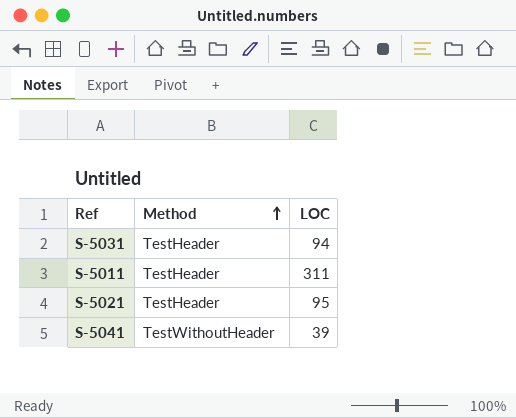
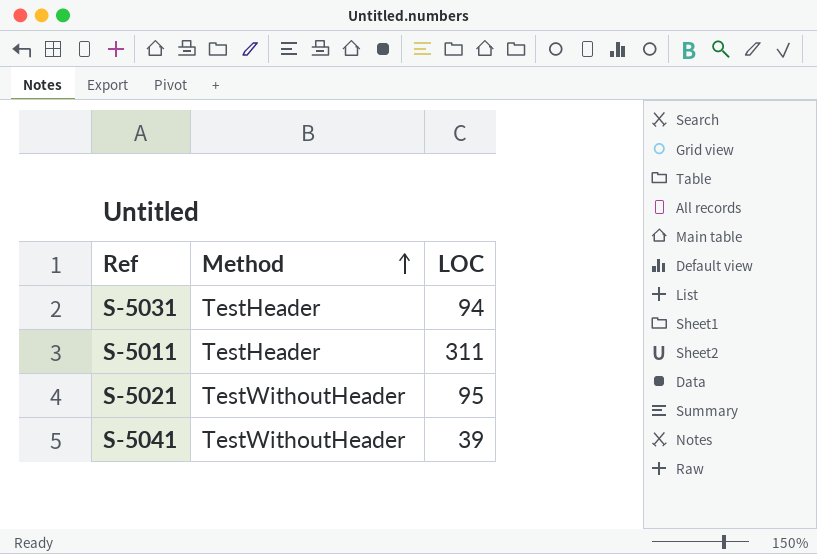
S-5021 | Method: TestHeader -> TestWithoutHeader

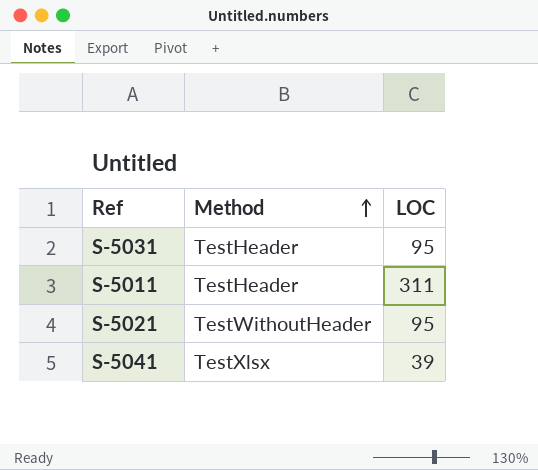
S-5031 | LOC: 94 -> 95
S-5041 | Method: TestWithoutHeader -> TestXlsx

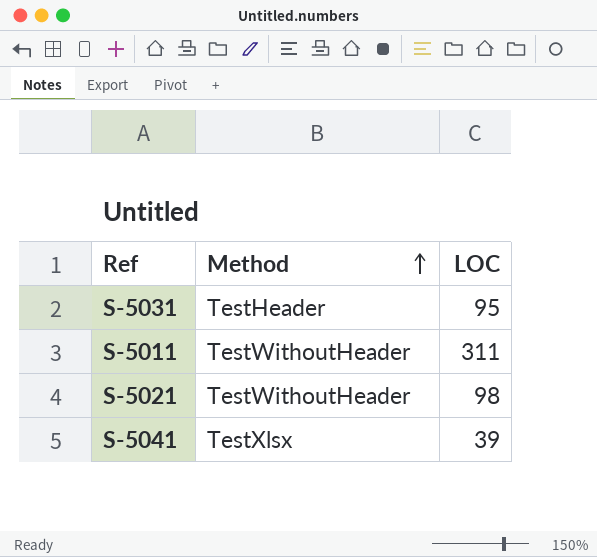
S-5011 | Method: TestHeader -> TestWithoutHeader
S-5021 | LOC: 95 -> 98

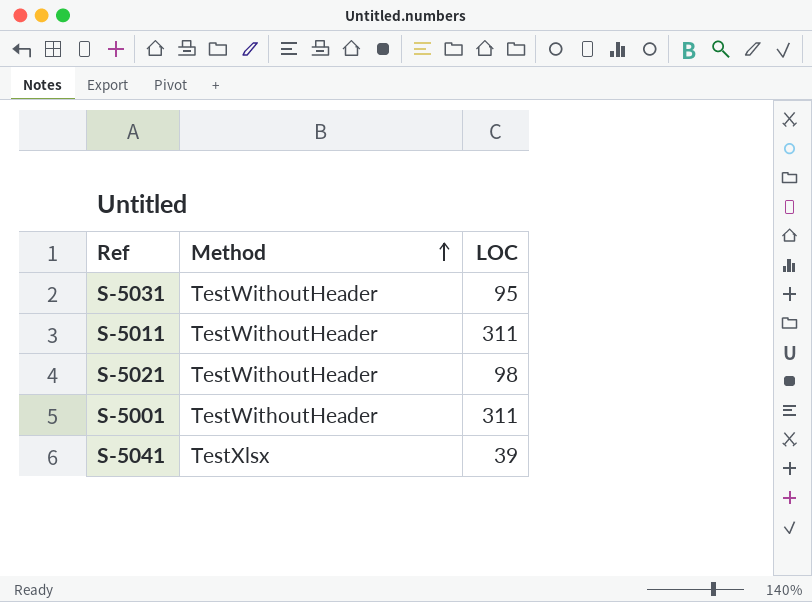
S-5031 | Method: TestHeader -> TestWithoutHeader
row S-5001: none -> TestWithoutHeader | 311

